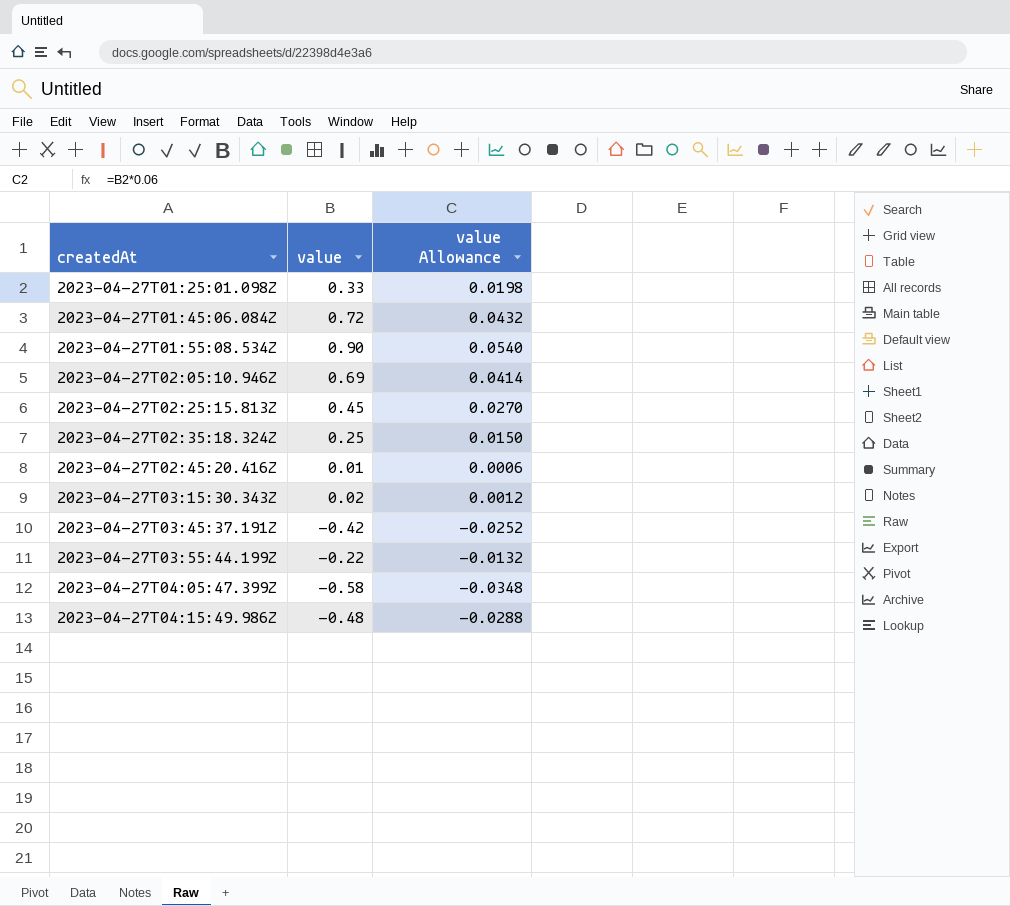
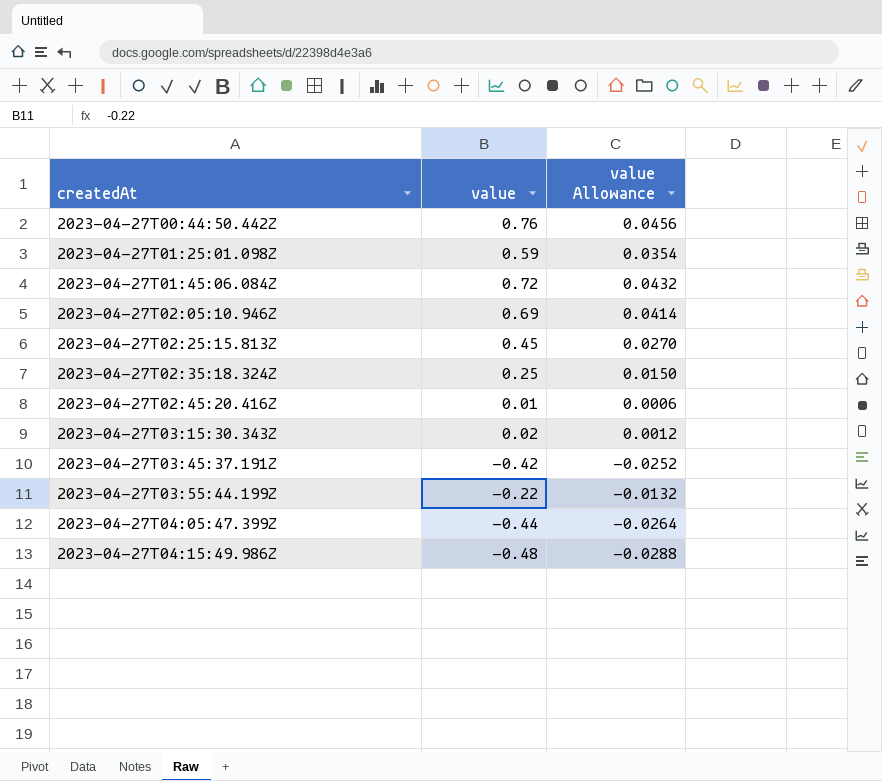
row 2023-04-27T01:55:08.534Z: 0.90 | 0.0540 -> none
row 2023-04-27T00:44:50.442Z: none -> 0.76 | 0.0456
2023-04-27T01:25:01.098Z | value: 0.33 -> 0.59
2023-04-27T01:25:01.098Z | value Allowance: 0.0198 -> 0.0354
2023-04-27T04:05:47.399Z | value: -0.58 -> -0.44
2023-04-27T04:05:47.399Z | value Allowance: -0.0348 -> -0.0264

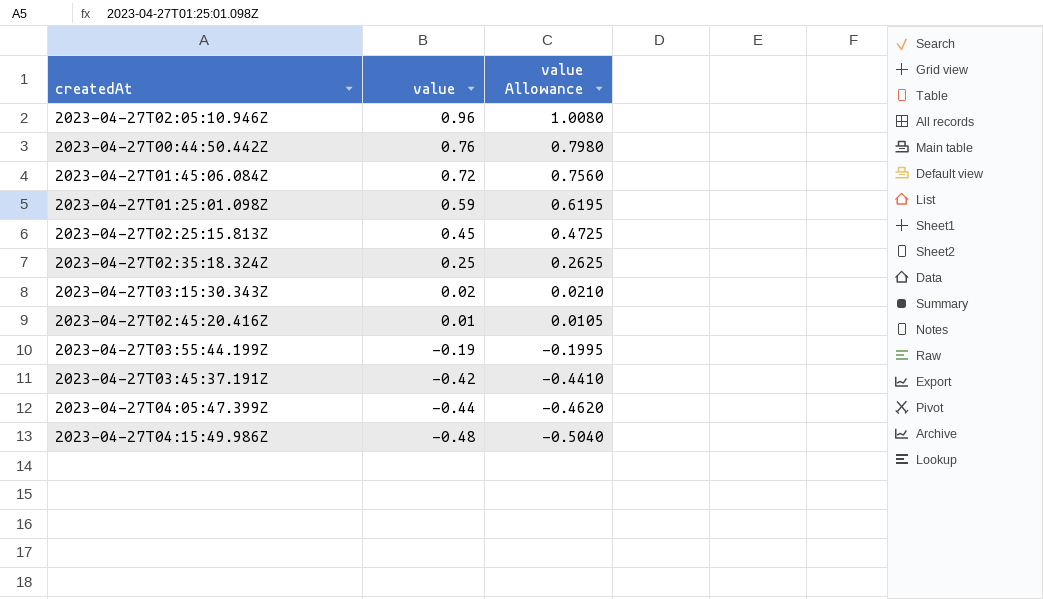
row order: createdAt ascending -> value descending
column value Allowance | formula: [value] * 0.06 -> [value] * 1.05
2023-04-27T02:05:10.946Z | value: 0.69 -> 0.96
2023-04-27T03:55:44.199Z | value: -0.22 -> -0.19

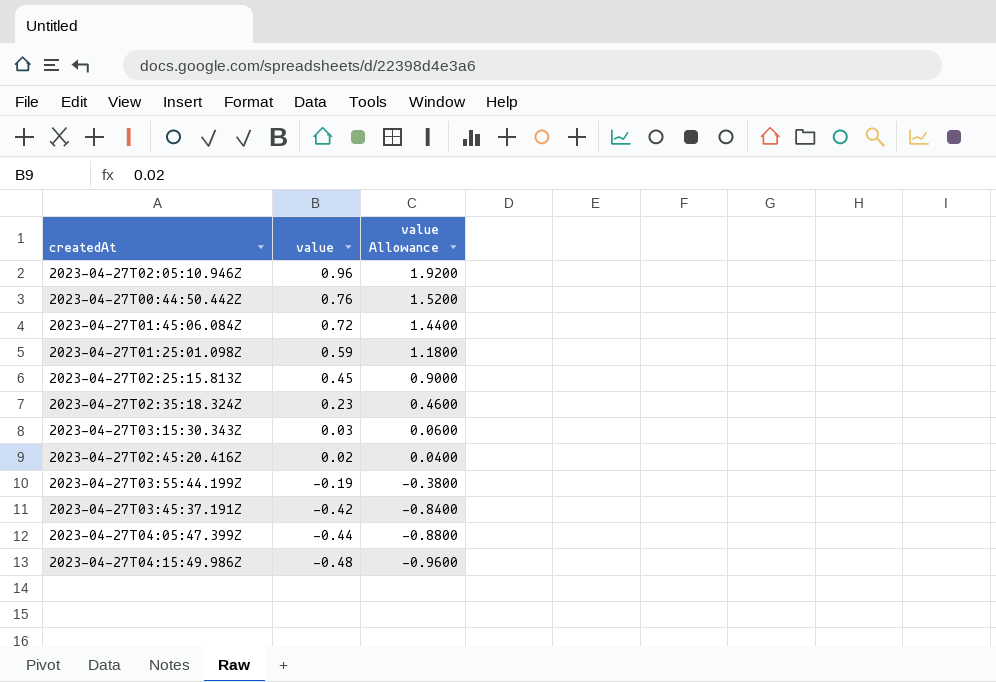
column value Allowance | formula: [value] * 1.05 -> [value] * 2
2023-04-27T02:35:18.324Z | value: 0.25 -> 0.23
2023-04-27T03:15:30.343Z | value: 0.02 -> 0.03
2023-04-27T02:45:20.416Z | value: 0.01 -> 0.02

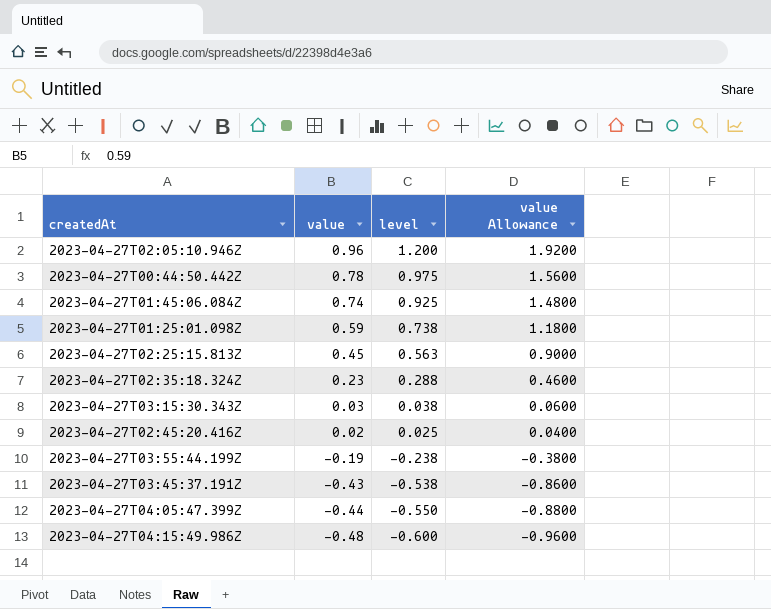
column level | formula: none -> [value] * 1.25
2023-04-27T00:44:50.442Z | value: 0.76 -> 0.78
2023-04-27T00:44:50.442Z | value Allowance: 1.5200 -> 1.5600
2023-04-27T01:45:06.084Z | value: 0.72 -> 0.74
2023-04-27T01:45:06.084Z | value Allowance: 1.4400 -> 1.4800
2023-04-27T03:45:37.191Z | value: -0.42 -> -0.43
2023-04-27T03:45:37.191Z | value Allowance: -0.8400 -> -0.8600

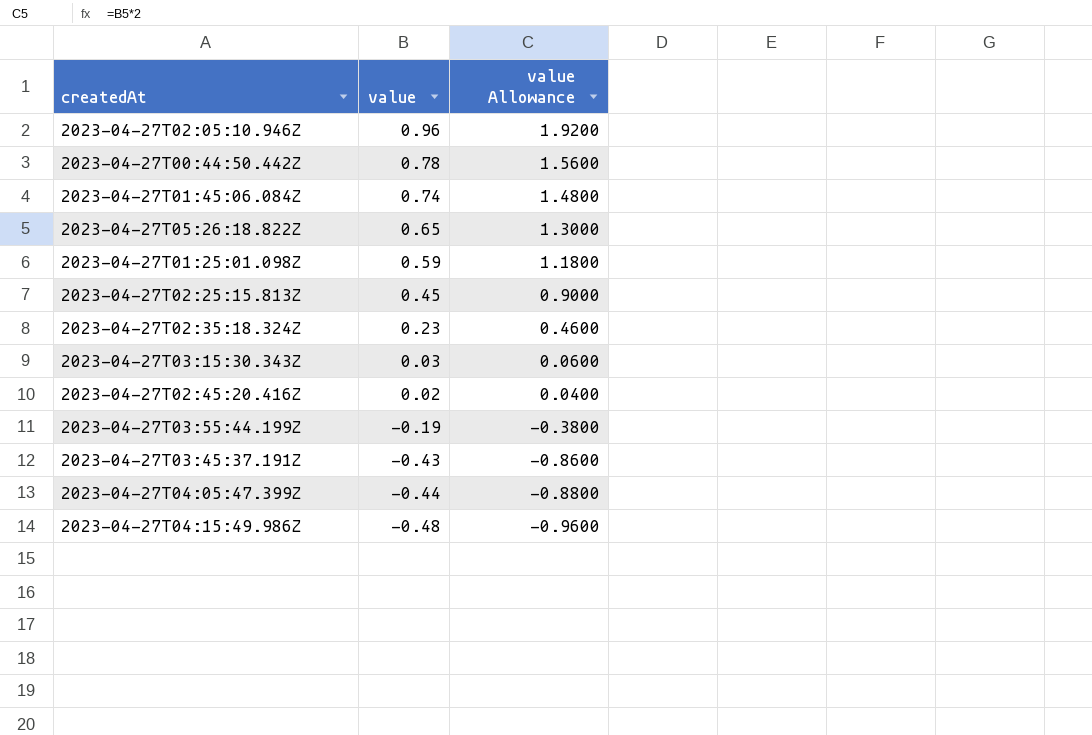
column level | formula: [value] * 1.25 -> none
row 2023-04-27T05:26:18.822Z: none -> 0.65 | 1.3000

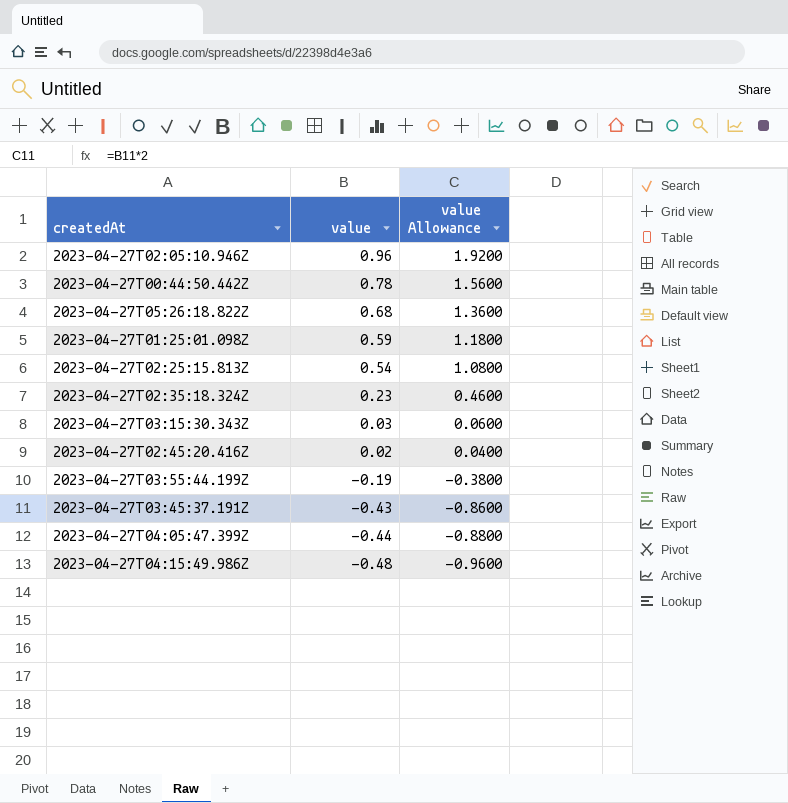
row 2023-04-27T01:45:06.084Z: 0.74 | 1.4800 -> none
2023-04-27T05:26:18.822Z | value: 0.65 -> 0.68
2023-04-27T05:26:18.822Z | value Allowance: 1.3000 -> 1.3600
2023-04-27T02:25:15.813Z | value: 0.45 -> 0.54
2023-04-27T02:25:15.813Z | value Allowance: 0.9000 -> 1.0800

